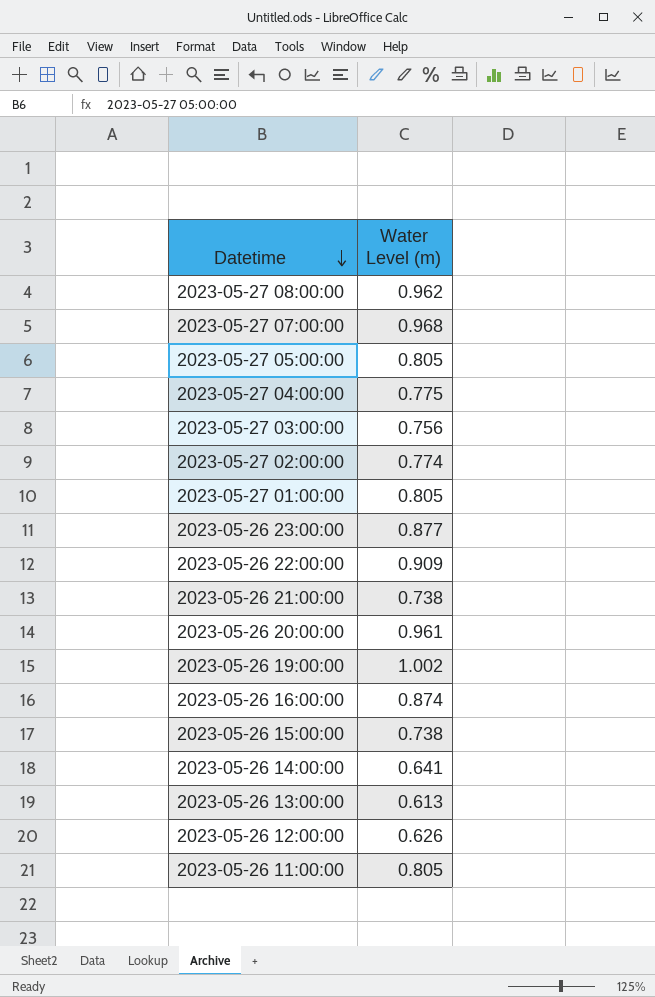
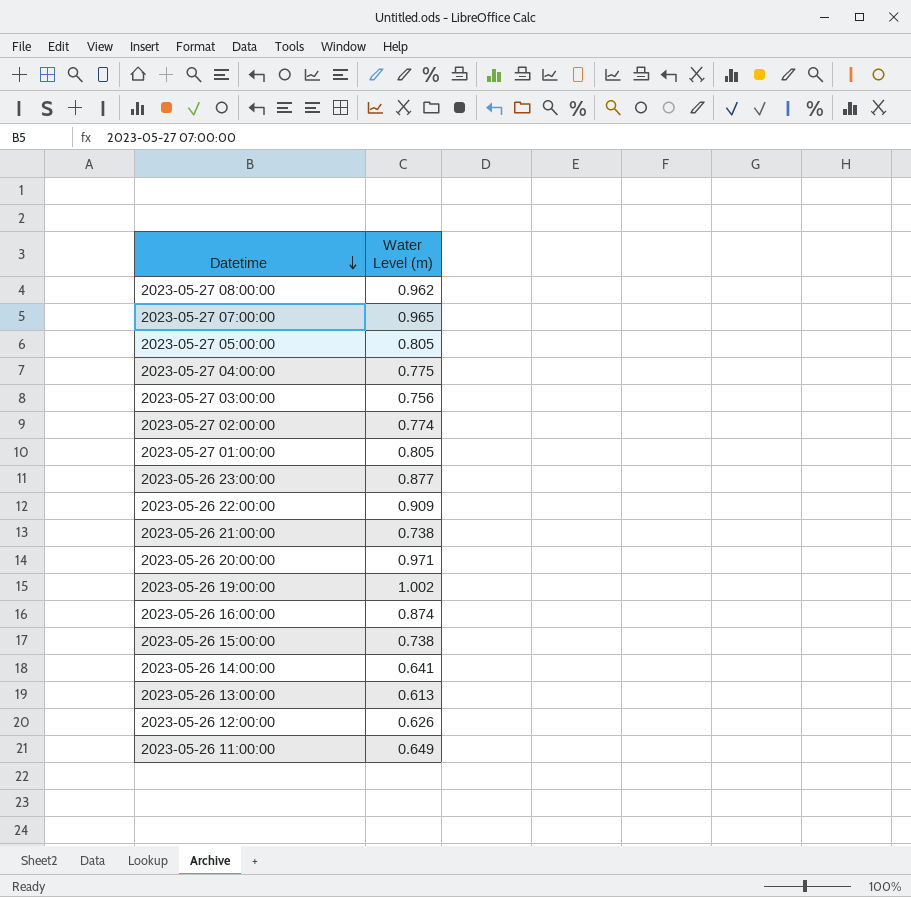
2023-05-27 07:00:00 | Water Level (m): 0.968 -> 0.965
2023-05-26 20:00:00 | Water Level (m): 0.961 -> 0.971
2023-05-26 11:00:00 | Water Level (m): 0.805 -> 0.649

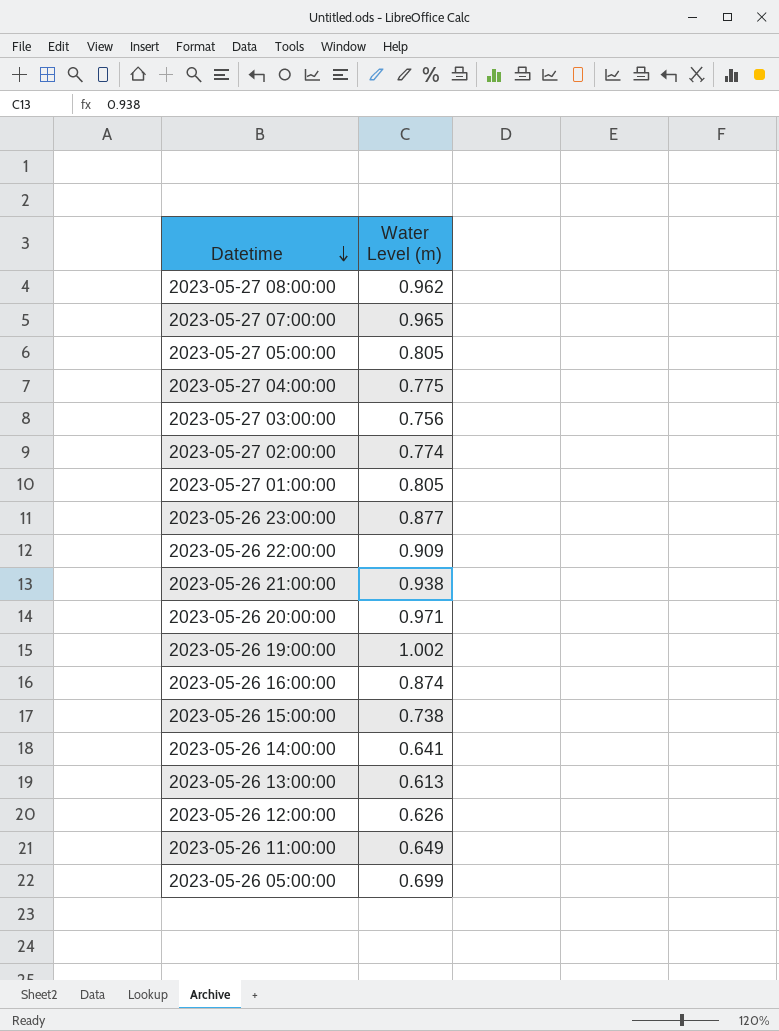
2023-05-26 21:00:00 | Water Level (m): 0.738 -> 0.938
row 2023-05-26 05:00:00: none -> 0.699

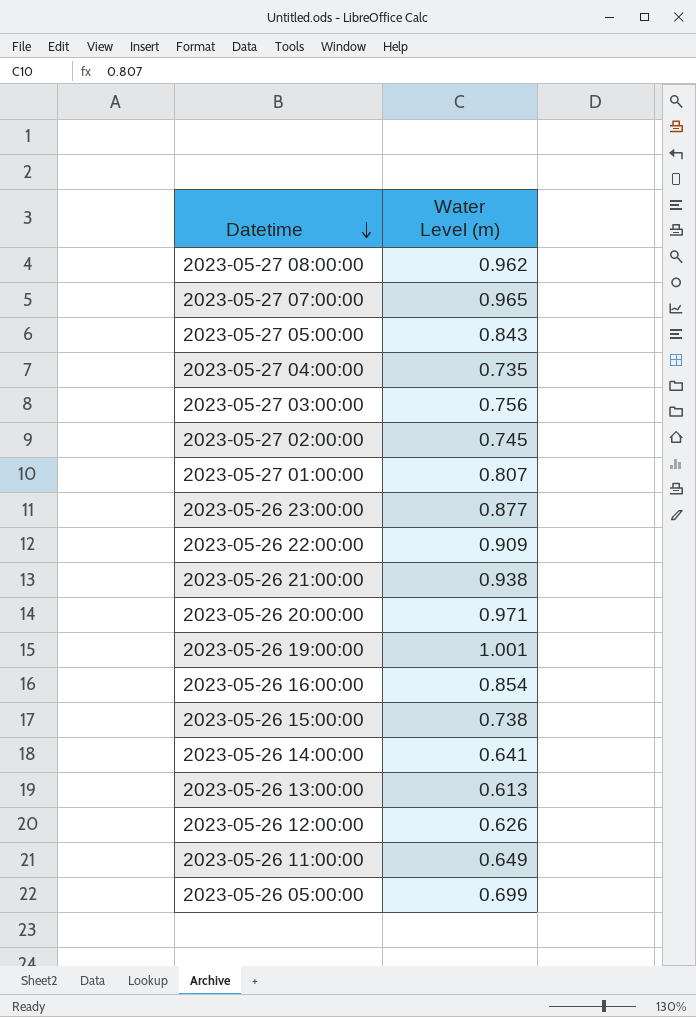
2023-05-27 05:00:00 | Water Level (m): 0.805 -> 0.843
2023-05-27 04:00:00 | Water Level (m): 0.775 -> 0.735
2023-05-27 02:00:00 | Water Level (m): 0.774 -> 0.745
2023-05-27 01:00:00 | Water Level (m): 0.805 -> 0.807
2023-05-26 19:00:00 | Water Level (m): 1.002 -> 1.001
2023-05-26 16:00:00 | Water Level (m): 0.874 -> 0.854

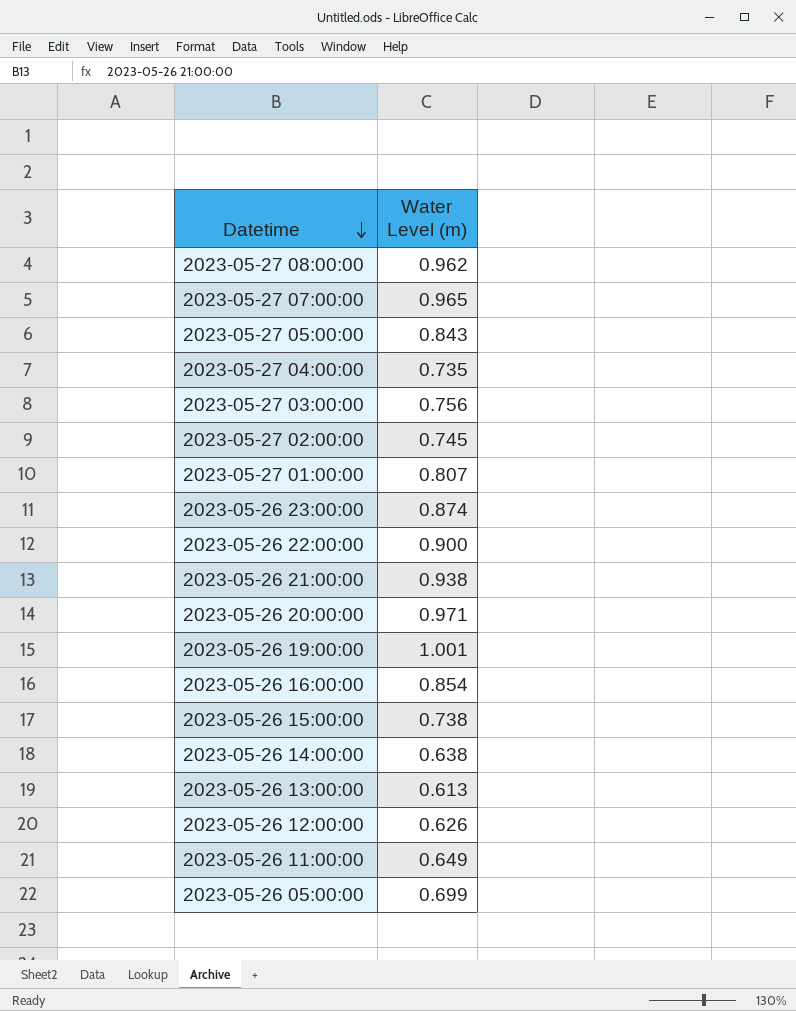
2023-05-26 23:00:00 | Water Level (m): 0.877 -> 0.874
2023-05-26 22:00:00 | Water Level (m): 0.909 -> 0.900
2023-05-26 14:00:00 | Water Level (m): 0.641 -> 0.638

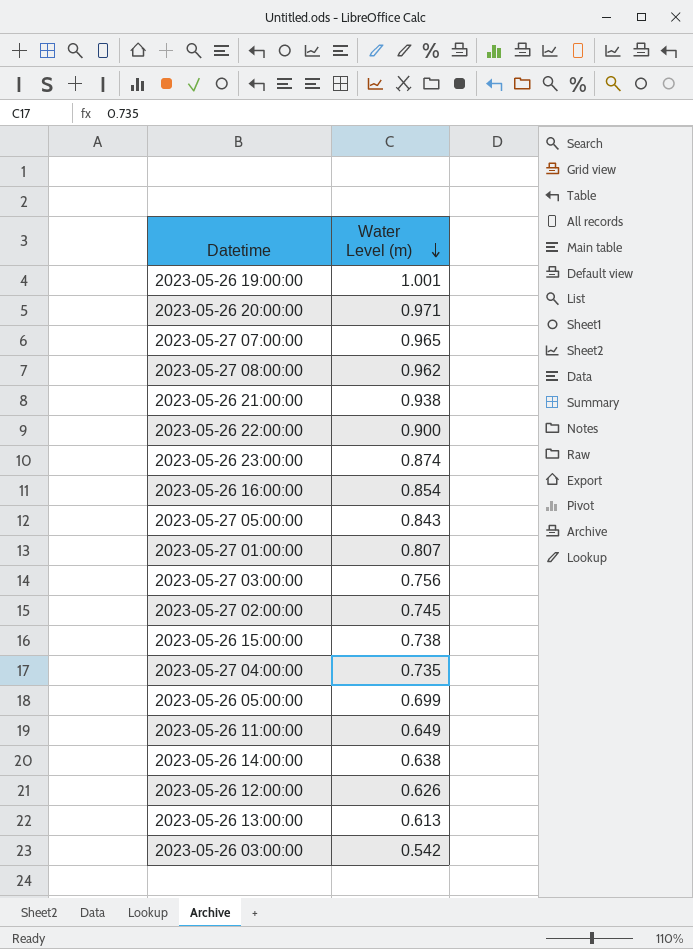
row order: Datetime descending -> Water Level (m) descending
row 2023-05-26 03:00:00: none -> 0.542

